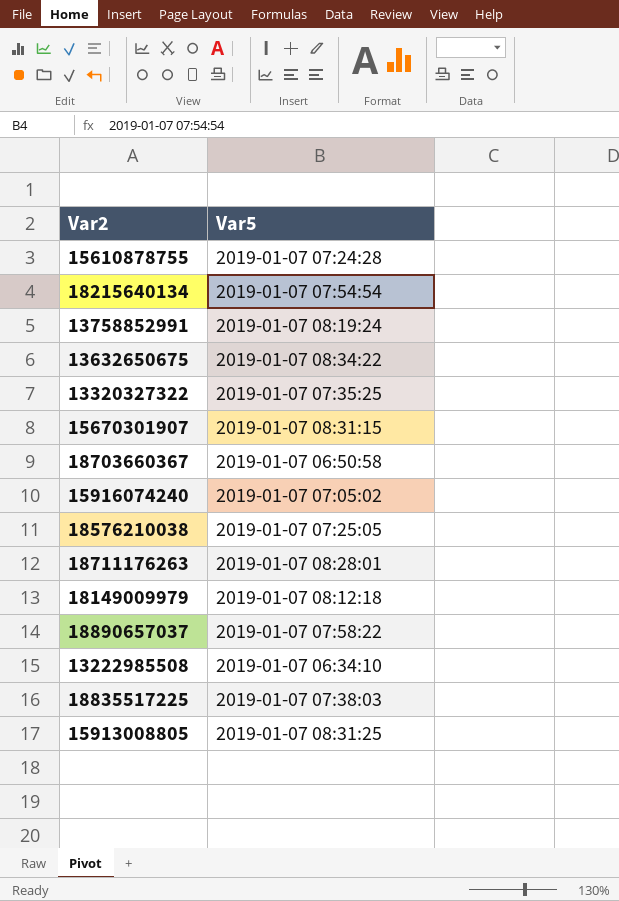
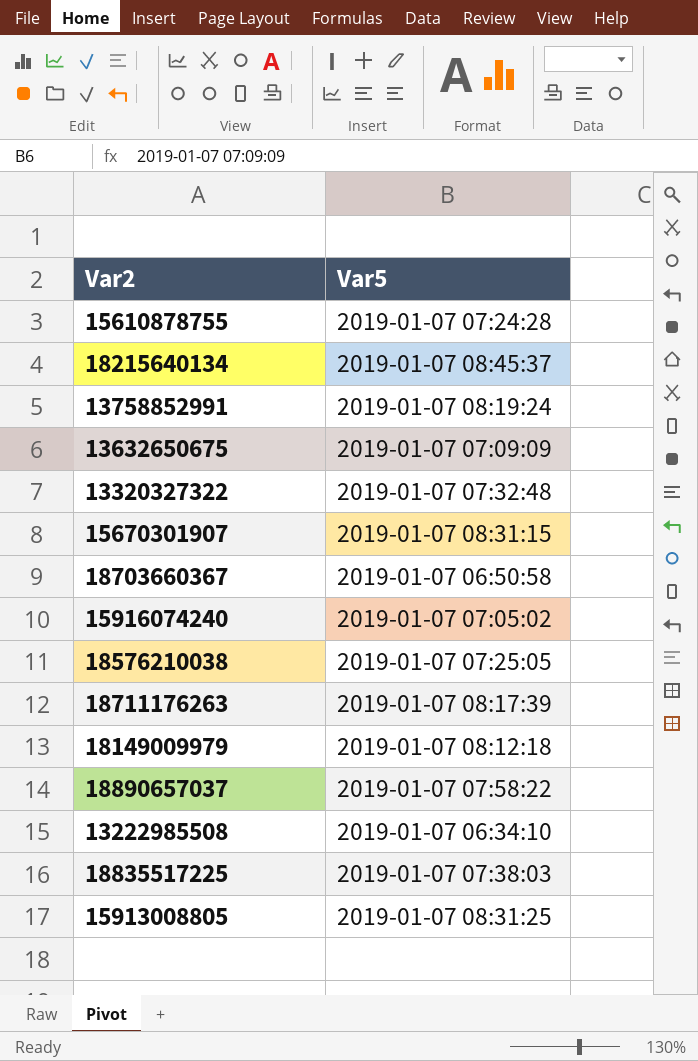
18215640134 | Var5: 2019-01-07 07:54:54 -> 2019-01-07 08:45:37
13632650675 | Var5: 2019-01-07 08:34:22 -> 2019-01-07 07:09:09
13320327322 | Var5: 2019-01-07 07:35:25 -> 2019-01-07 07:32:48
18711176263 | Var5: 2019-01-07 08:28:01 -> 2019-01-07 08:17:39

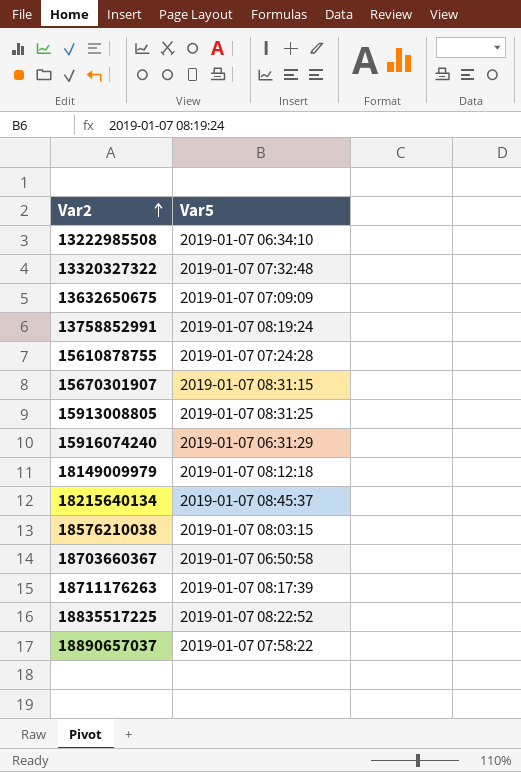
row order: none -> Var2 ascending
15916074240 | Var5: 2019-01-07 07:05:02 -> 2019-01-07 06:31:29
18576210038 | Var5: 2019-01-07 07:25:05 -> 2019-01-07 08:03:15
18835517225 | Var5: 2019-01-07 07:38:03 -> 2019-01-07 08:22:52

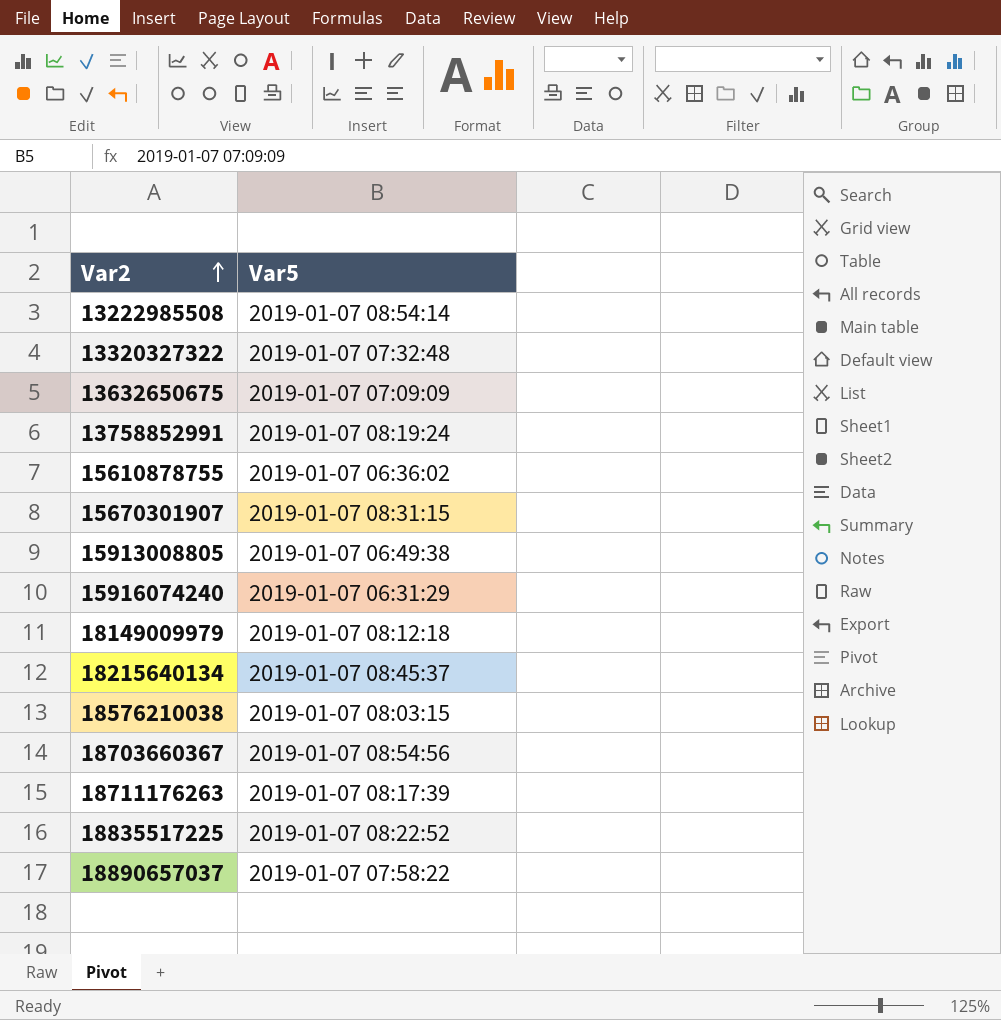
13222985508 | Var5: 2019-01-07 06:34:10 -> 2019-01-07 08:54:14
15610878755 | Var5: 2019-01-07 07:24:28 -> 2019-01-07 06:36:02
15913008805 | Var5: 2019-01-07 08:31:25 -> 2019-01-07 06:49:38
18703660367 | Var5: 2019-01-07 06:50:58 -> 2019-01-07 08:54:56

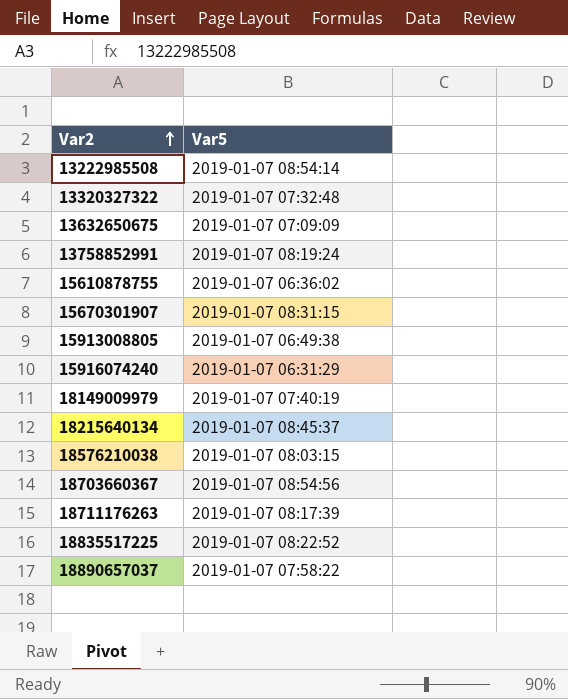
18149009979 | Var5: 2019-01-07 08:12:18 -> 2019-01-07 07:40:19

